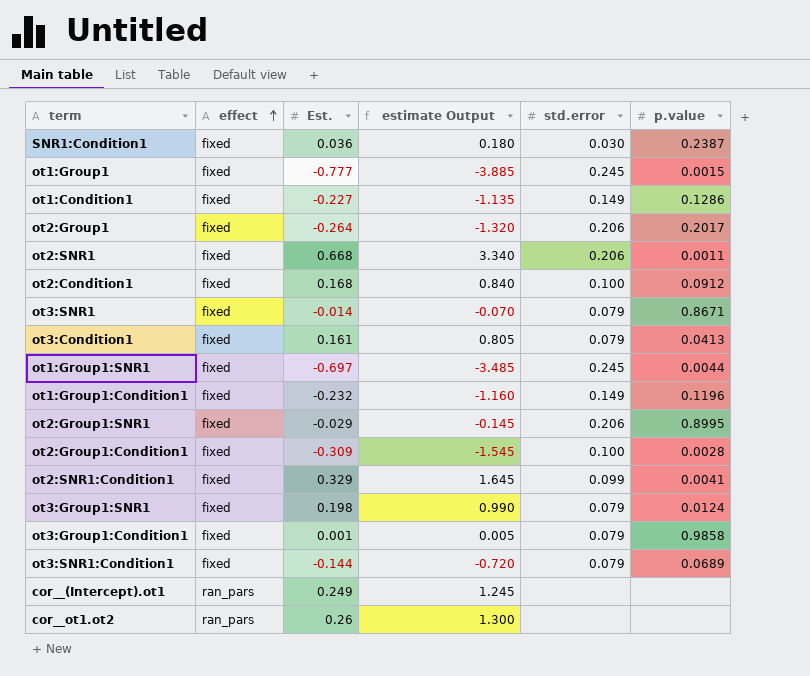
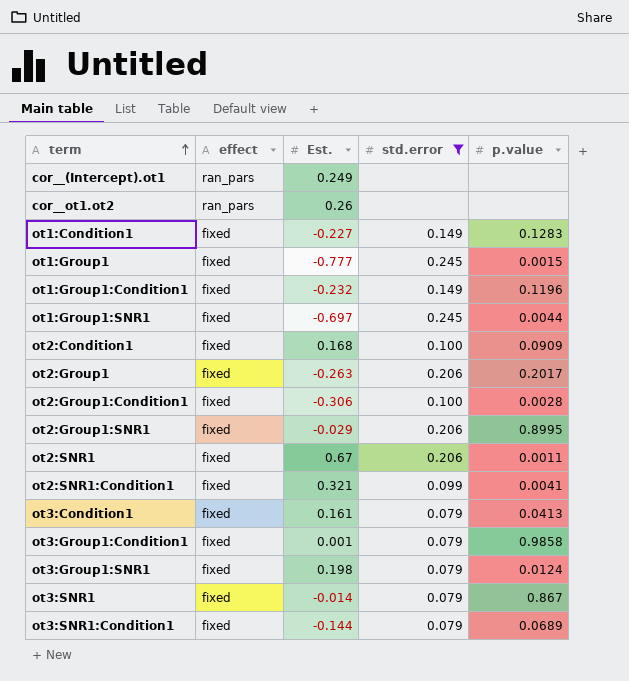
filter: none -> std.error != 0.030
row order: effect ascending -> term ascending
column estimate Output | formula: [Est.] * 5 -> none
ot1:Condition1 | p.value: 0.1286 -> 0.1283
ot2:Condition1 | p.value: 0.0912 -> 0.0909
ot2:Group1 | Est.: -0.264 -> -0.263
ot2:Group1:Condition1 | Est.: -0.309 -> -0.306
ot2:SNR1 | Est.: 0.668 -> 0.67
ot2:SNR1:Condition1 | Est.: 0.329 -> 0.321
ot3:SNR1 | p.value: 0.8671 -> 0.867

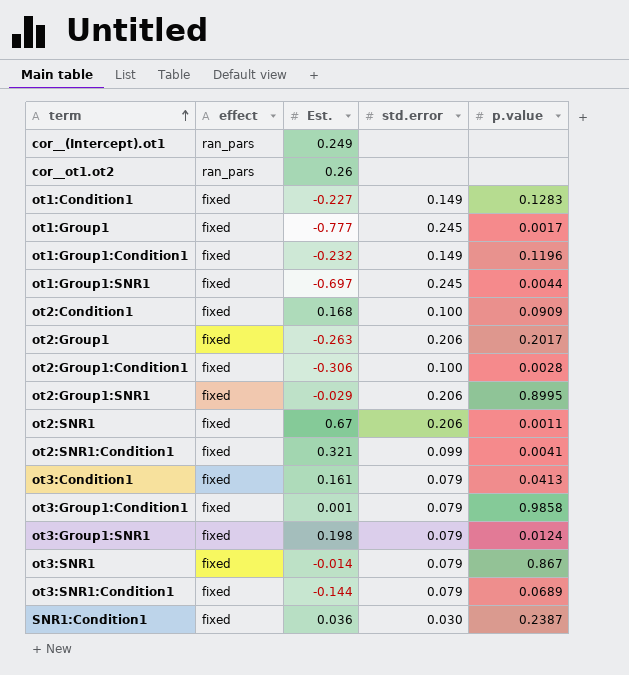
filter: std.error != 0.030 -> none
ot1:Group1 | p.value: 0.0015 -> 0.0017

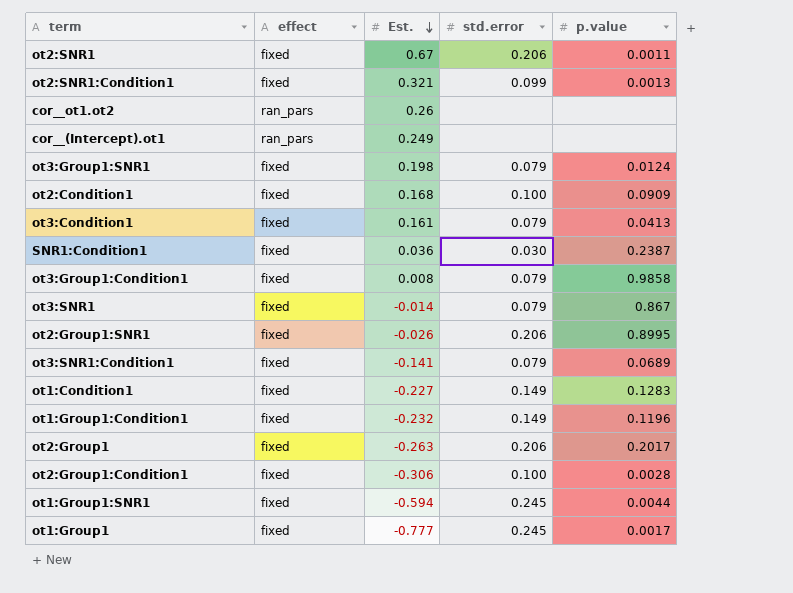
row order: term ascending -> Est. descending
ot2:SNR1:Condition1 | p.value: 0.0041 -> 0.0013
ot3:Group1:Condition1 | Est.: 0.001 -> 0.008
ot2:Group1:SNR1 | Est.: -0.029 -> -0.026
ot3:SNR1:Condition1 | Est.: -0.144 -> -0.141
ot1:Group1:SNR1 | Est.: -0.697 -> -0.594

